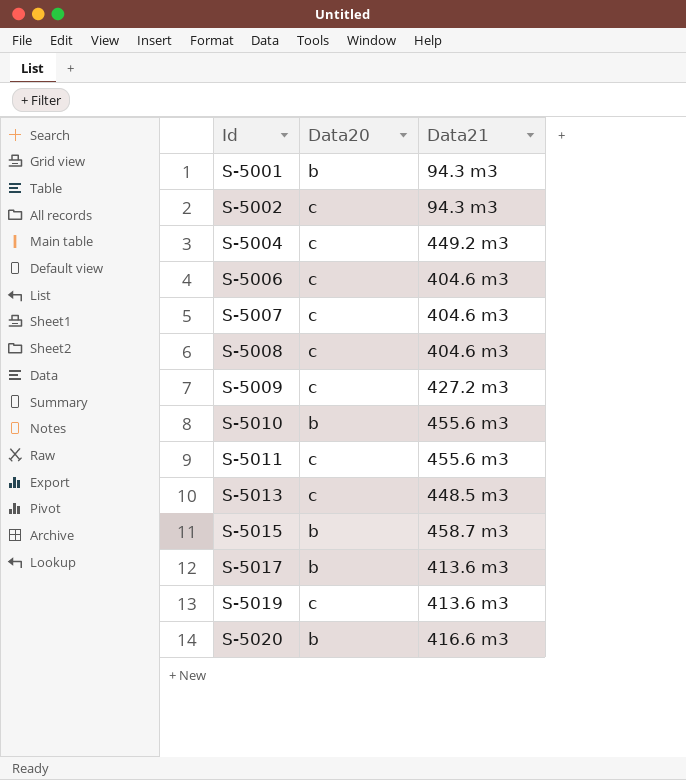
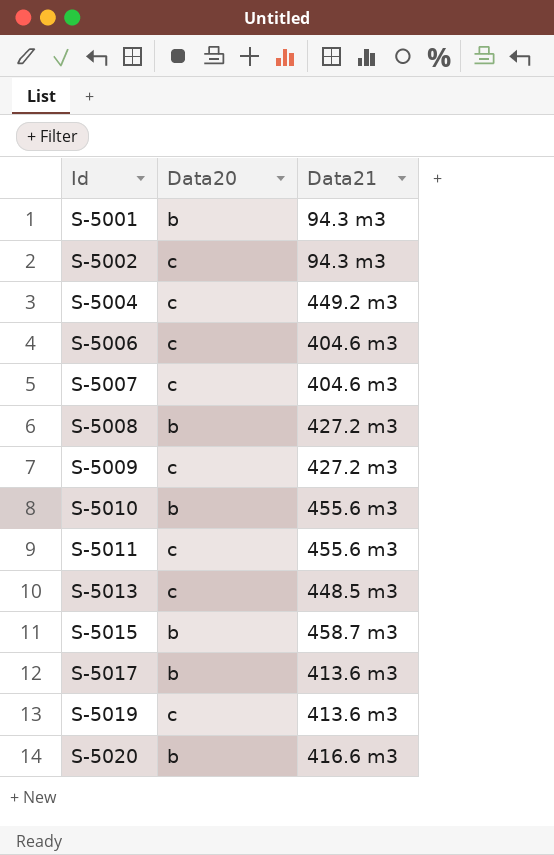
S-5008 | Data20: c -> b
S-5008 | Data21: 404.6 m3 -> 427.2 m3

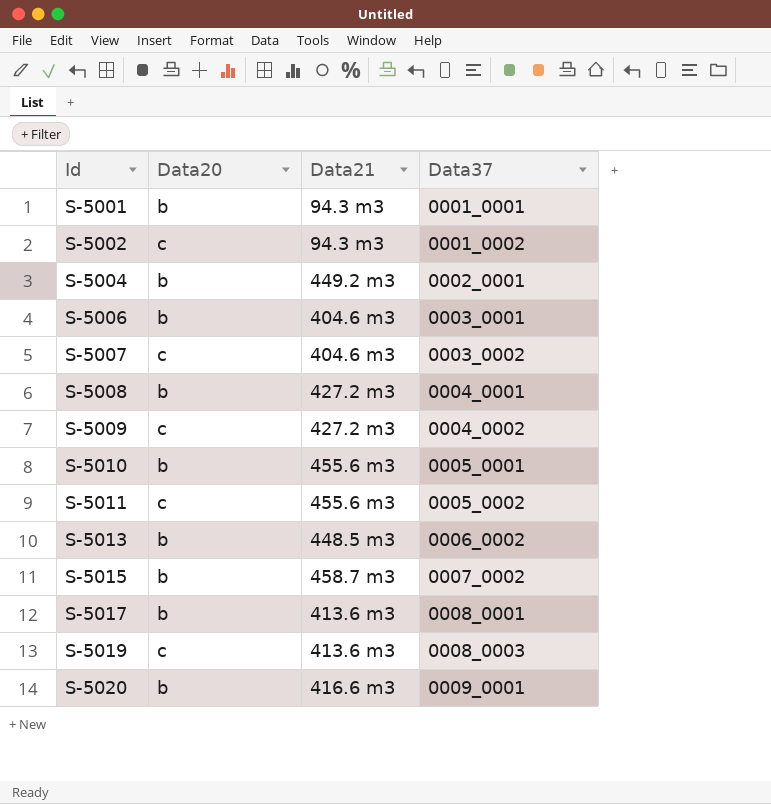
column Data37 | position: none -> 4
S-5004 | Data20: c -> b
S-5006 | Data20: c -> b
S-5013 | Data20: c -> b

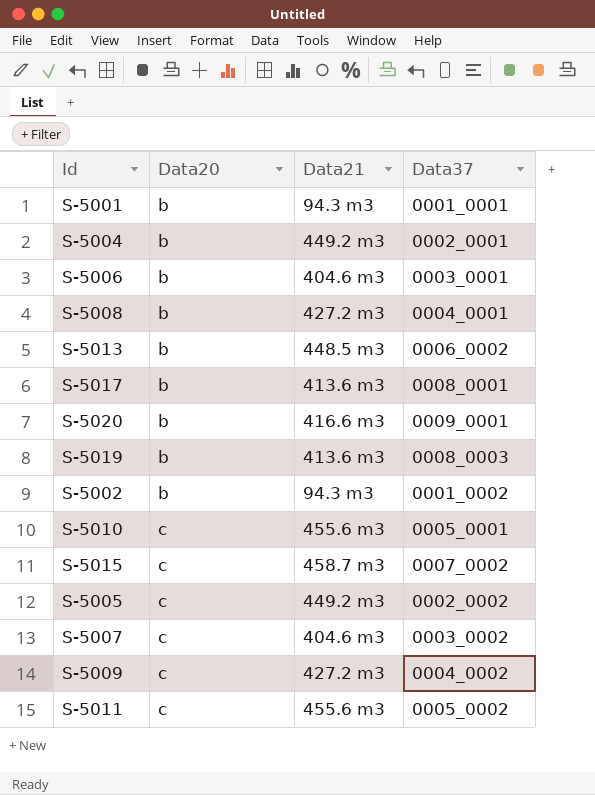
row order: Id ascending -> Data20 ascending
S-5019 | Data20: c -> b
S-5002 | Data20: c -> b
S-5010 | Data20: b -> c
S-5015 | Data20: b -> c
row S-5005: none -> c | 449.2 m3 | 0002_0002

